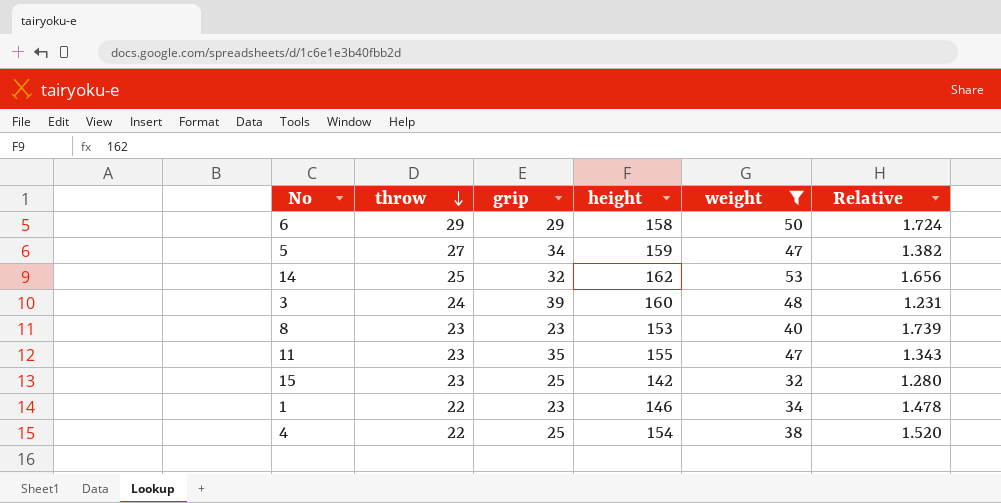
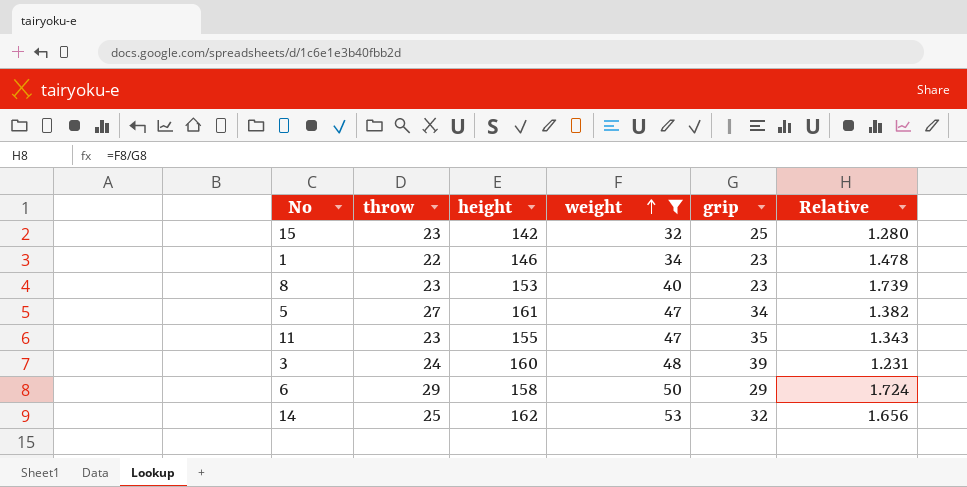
row order: throw descending -> weight ascending
column grip | position: 3 -> 5
row 4: 22 | 25 | 154 | 38 | 1.520 -> none
5 | height: 159 -> 161

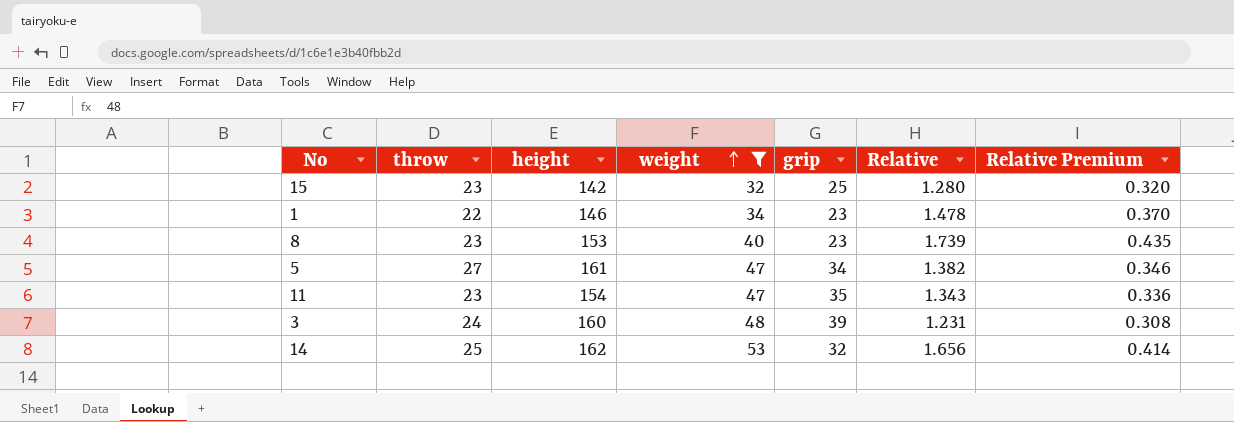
column Relative Premium | formula: none -> [Relative] * 0.25
row 6: 29 | 158 | 50 | 29 | 1.724 -> none
11 | height: 155 -> 154

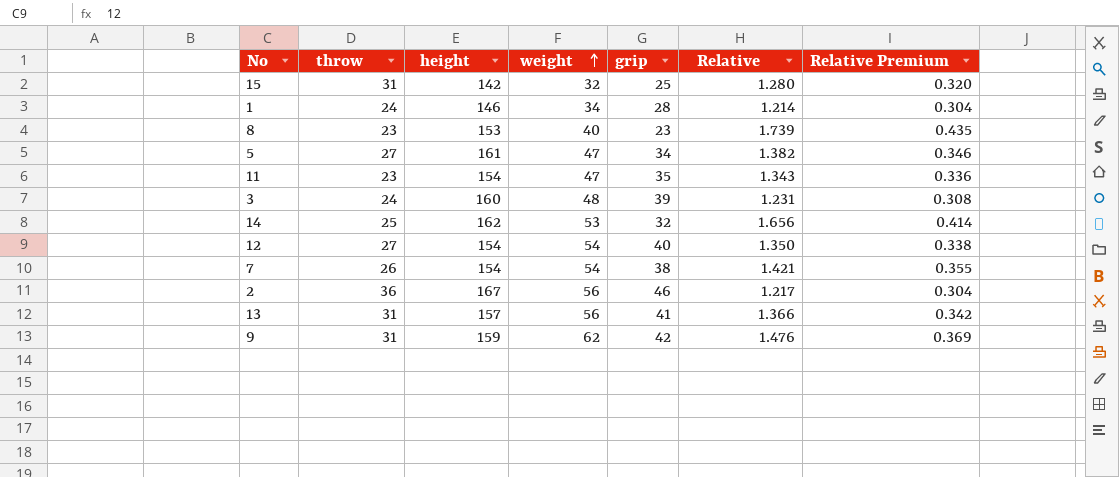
filter: weight <= 53 -> none
15 | throw: 23 -> 31
1 | throw: 22 -> 24
1 | grip: 23 -> 28
1 | Relative: 1.478 -> 1.214
1 | Relative Premium: 0.370 -> 0.304

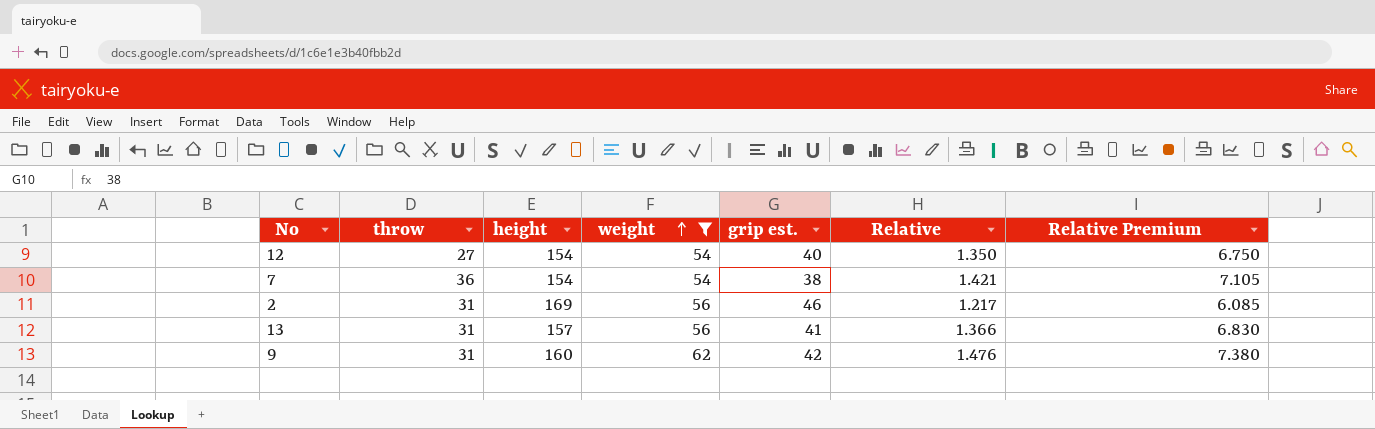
filter: none -> weight >= 54
column name: grip -> grip est.
column Relative Premium | formula: [Relative] * 0.25 -> [Relative] * 5
7 | throw: 26 -> 36
2 | throw: 36 -> 31
2 | height: 167 -> 169
9 | height: 159 -> 160

